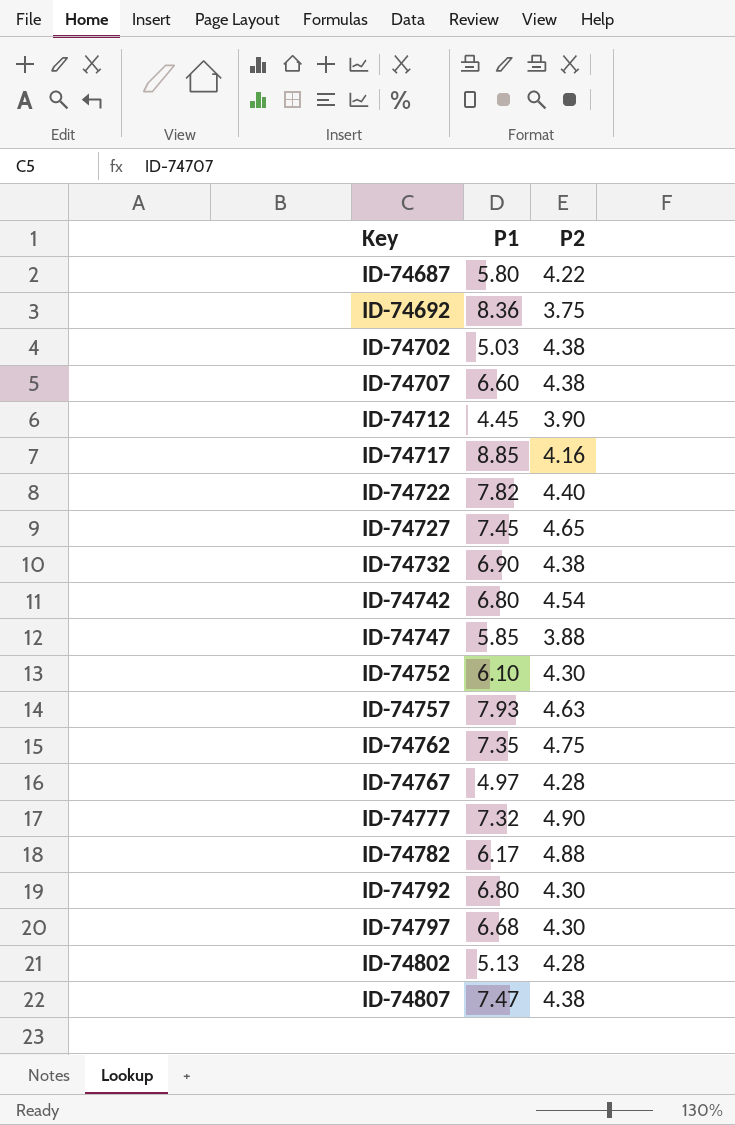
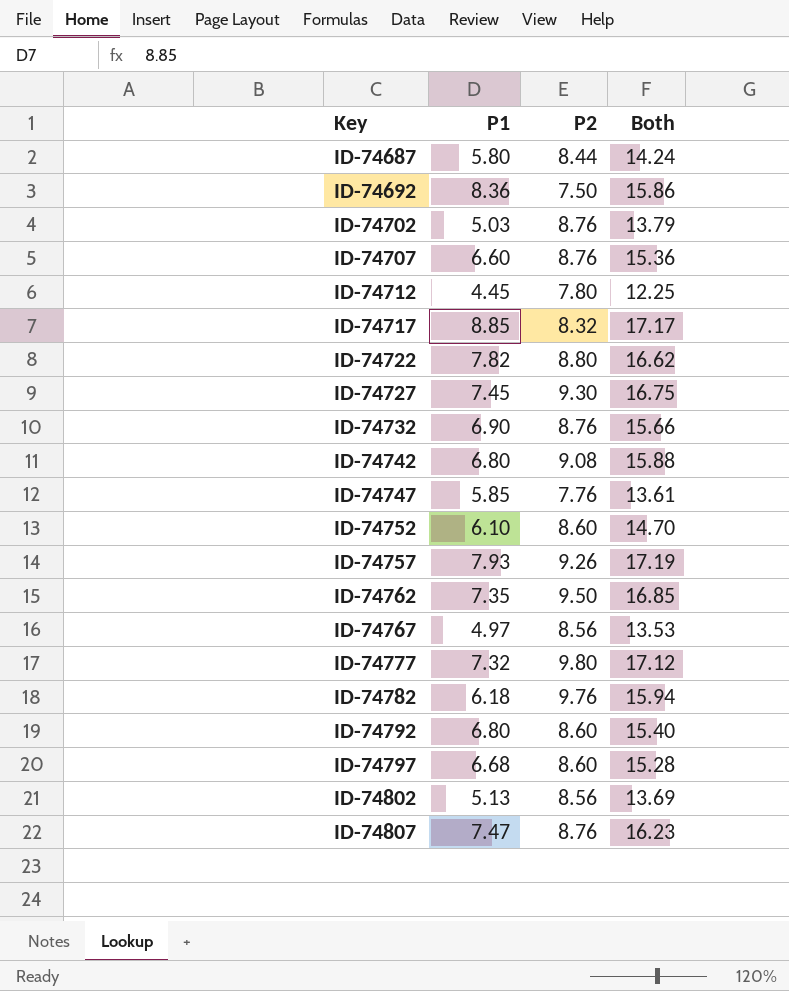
column Both | formula: none -> [P1] + [P2]
ID-74687 | P2: 4.22 -> 8.44
ID-74692 | P2: 3.75 -> 7.50
ID-74702 | P2: 4.38 -> 8.76
ID-74707 | P2: 4.38 -> 8.76
ID-74712 | P2: 3.90 -> 7.80
ID-74717 | P2: 4.16 -> 8.32
ID-74722 | P2: 4.40 -> 8.80
ID-74727 | P2: 4.65 -> 9.30
ID-74732 | P2: 4.38 -> 8.76
ID-74742 | P2: 4.54 -> 9.08
ID-74747 | P2: 3.88 -> 7.76
ID-74752 | P2: 4.30 -> 8.60
ID-74757 | P2: 4.63 -> 9.26
ID-74762 | P2: 4.75 -> 9.50
ID-74767 | P2: 4.28 -> 8.56
ID-74777 | P2: 4.90 -> 9.80
ID-74782 | P1: 6.17 -> 6.18
ID-74782 | P2: 4.88 -> 9.76
ID-74792 | P2: 4.30 -> 8.60
ID-74797 | P2: 4.30 -> 8.60
ID-74802 | P2: 4.28 -> 8.56
ID-74807 | P2: 4.38 -> 8.76

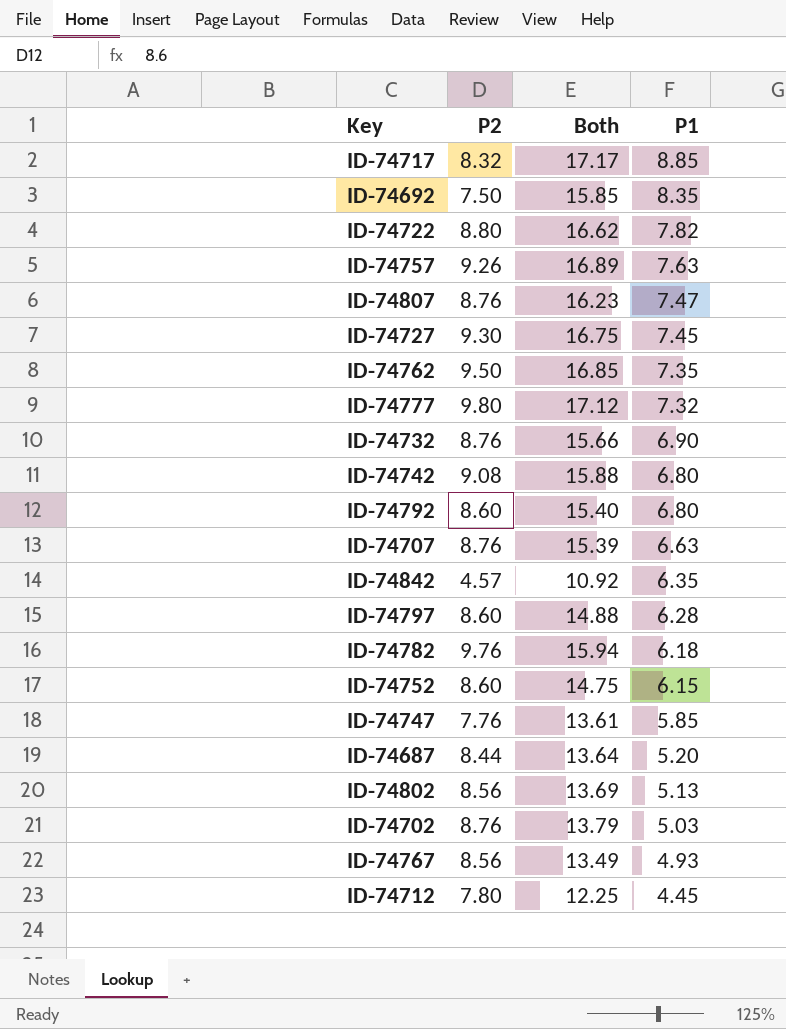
row order: Key ascending -> P1 descending
column P1 | position: 2 -> 4
ID-74692 | Both: 15.86 -> 15.85
ID-74692 | P1: 8.36 -> 8.35
ID-74757 | Both: 17.19 -> 16.89
ID-74757 | P1: 7.93 -> 7.63
ID-74707 | Both: 15.36 -> 15.39
ID-74707 | P1: 6.60 -> 6.63
row ID-74842: none -> 4.57 | 10.92 | 6.35
ID-74797 | Both: 15.28 -> 14.88
ID-74797 | P1: 6.68 -> 6.28
ID-74752 | Both: 14.70 -> 14.75
ID-74752 | P1: 6.10 -> 6.15
ID-74687 | Both: 14.24 -> 13.64
ID-74687 | P1: 5.80 -> 5.20
ID-74767 | Both: 13.53 -> 13.49
ID-74767 | P1: 4.97 -> 4.93

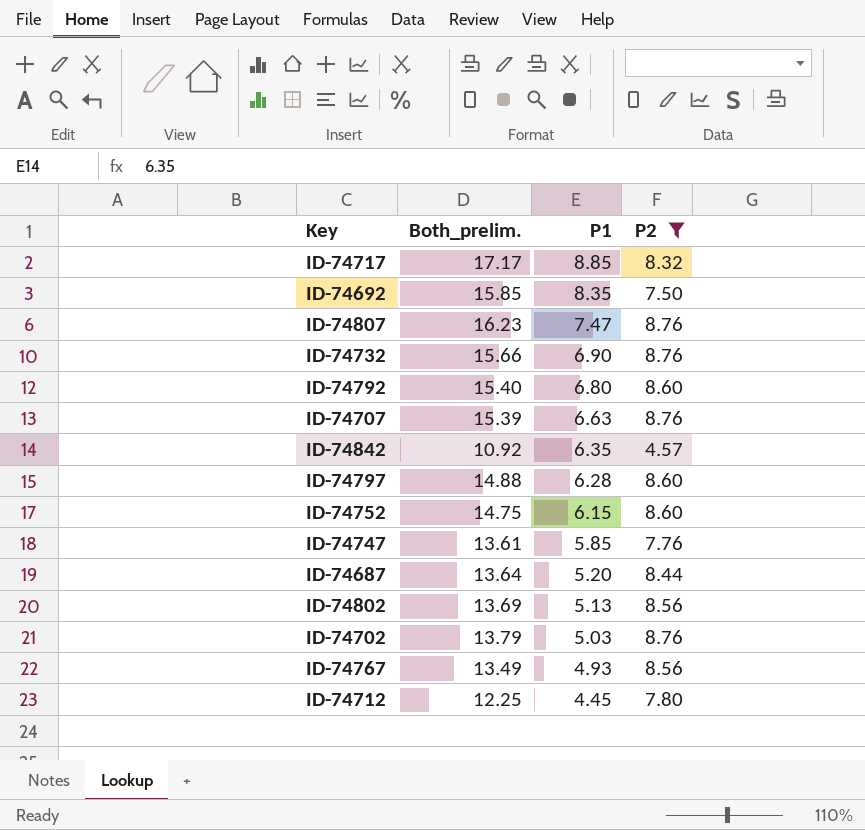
filter: none -> P2 <= 8.76
column name: Both -> Both_prelim.
column P2 | position: 2 -> 4

